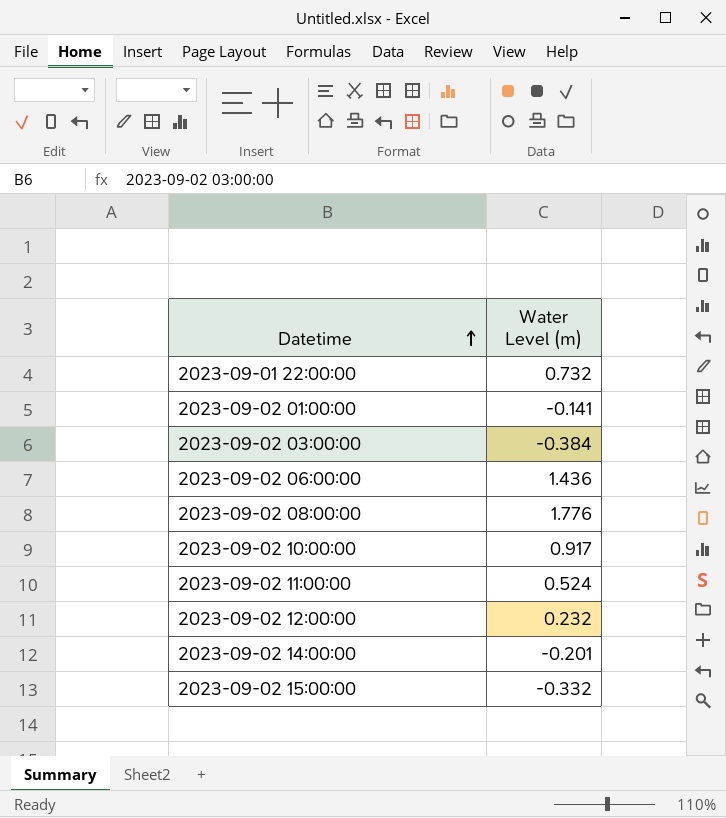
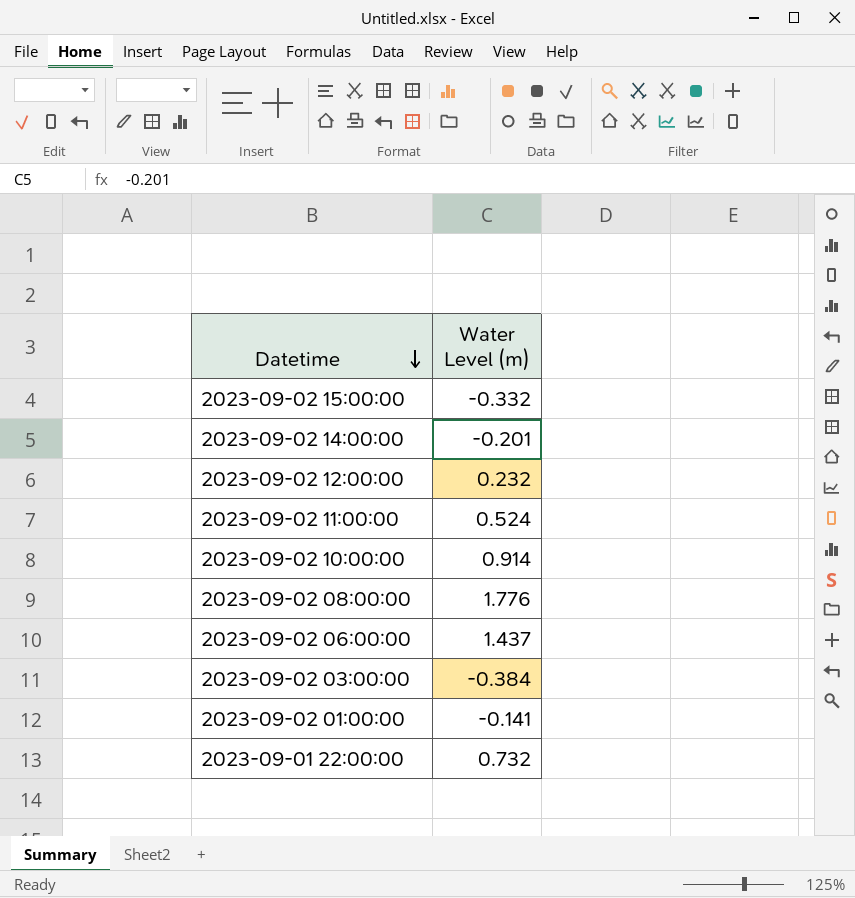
row order: Datetime ascending -> Datetime descending
2023-09-02 10:00:00 | Water Level (m): 0.917 -> 0.914
2023-09-02 06:00:00 | Water Level (m): 1.436 -> 1.437

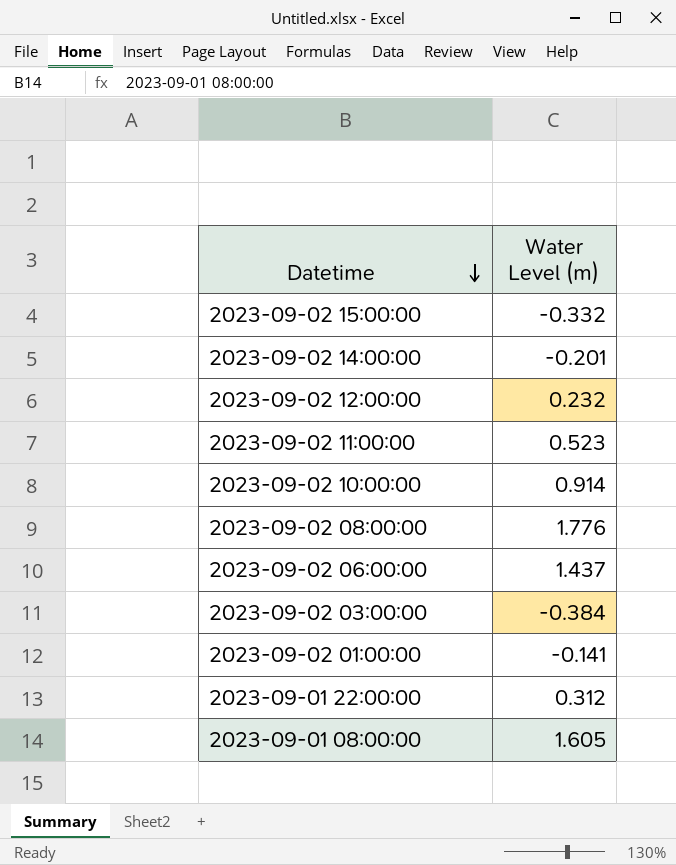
2023-09-02 11:00:00 | Water Level (m): 0.524 -> 0.523
2023-09-01 22:00:00 | Water Level (m): 0.732 -> 0.312
row 2023-09-01 08:00:00: none -> 1.605

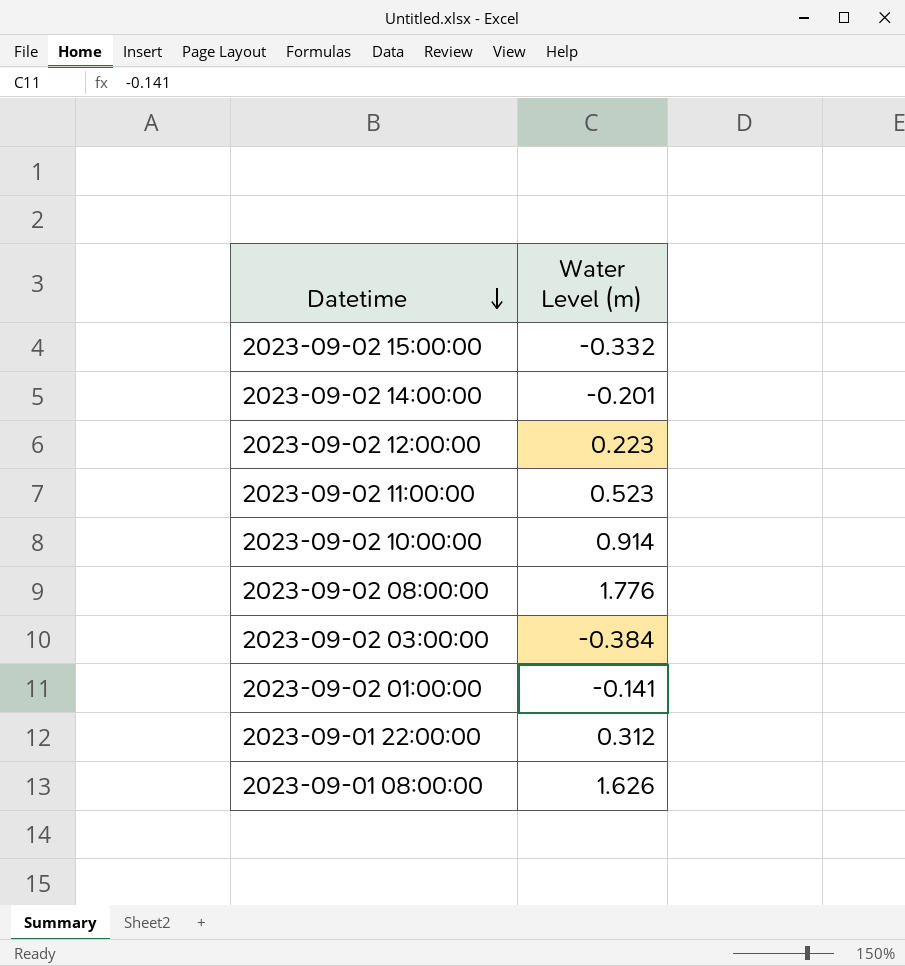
row 2023-09-02 06:00:00: 1.437 -> none
2023-09-02 12:00:00 | Water Level (m): 0.232 -> 0.223
2023-09-01 08:00:00 | Water Level (m): 1.605 -> 1.626

